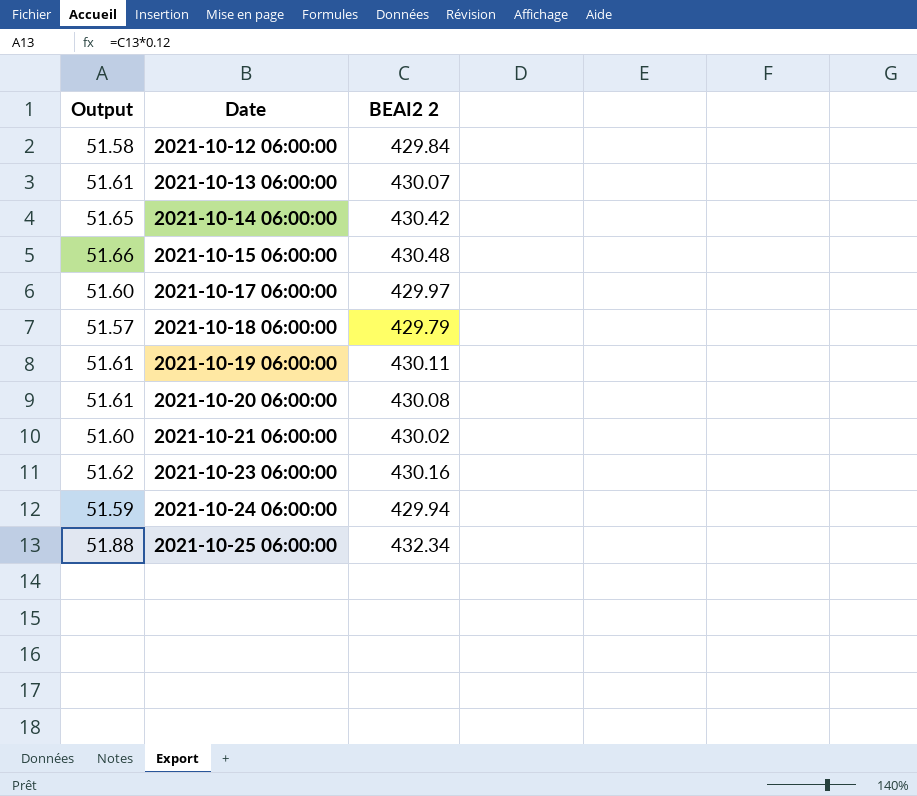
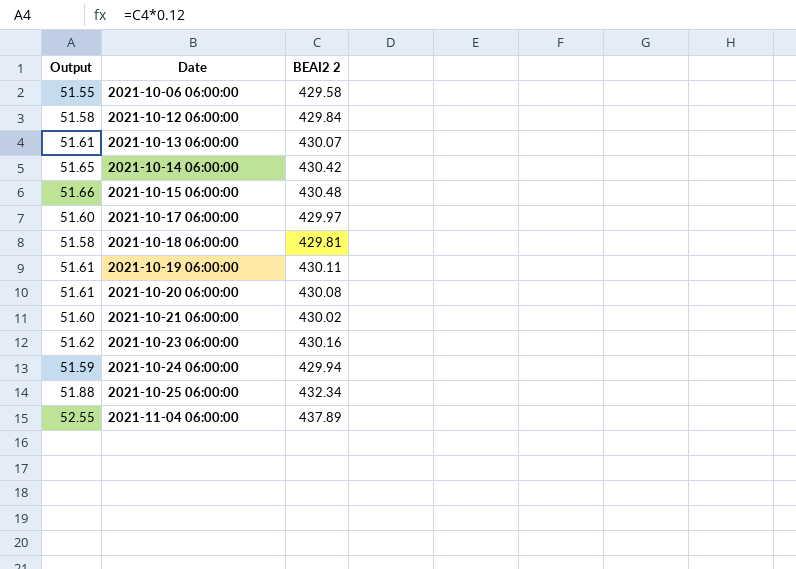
row 2021-10-06 06:00:00: none -> 51.55 | 429.58
2021-10-18 06:00:00 | Output: 51.57 -> 51.58
2021-10-18 06:00:00 | BEAI2 2: 429.79 -> 429.81
row 2021-11-04 06:00:00: none -> 52.55 | 437.89

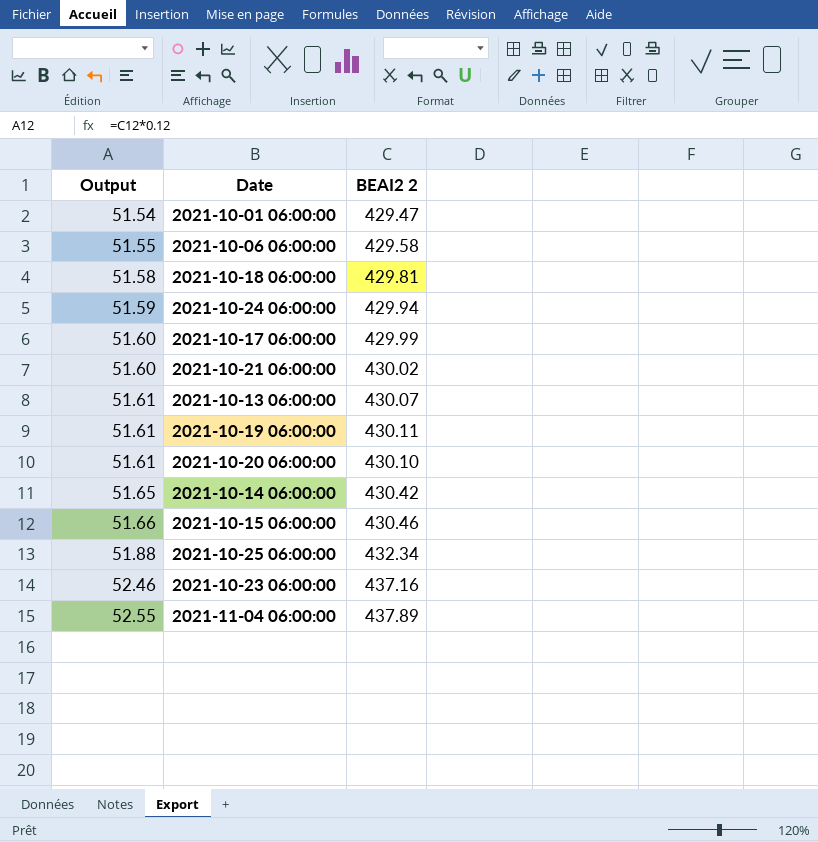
row order: Date ascending -> Output ascending
row 2021-10-12 06:00:00: 51.58 | 429.84 -> none
row 2021-10-01 06:00:00: none -> 51.54 | 429.47
2021-10-17 06:00:00 | BEAI2 2: 429.97 -> 429.99
2021-10-20 06:00:00 | BEAI2 2: 430.08 -> 430.10
2021-10-15 06:00:00 | BEAI2 2: 430.48 -> 430.46
2021-10-23 06:00:00 | Output: 51.62 -> 52.46
2021-10-23 06:00:00 | BEAI2 2: 430.16 -> 437.16

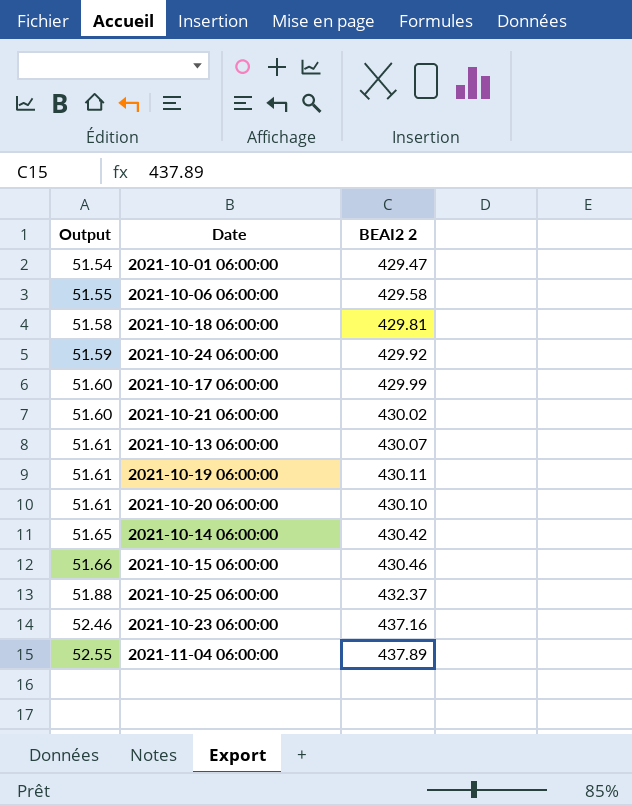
2021-10-24 06:00:00 | BEAI2 2: 429.94 -> 429.92
2021-10-25 06:00:00 | BEAI2 2: 432.34 -> 432.37

